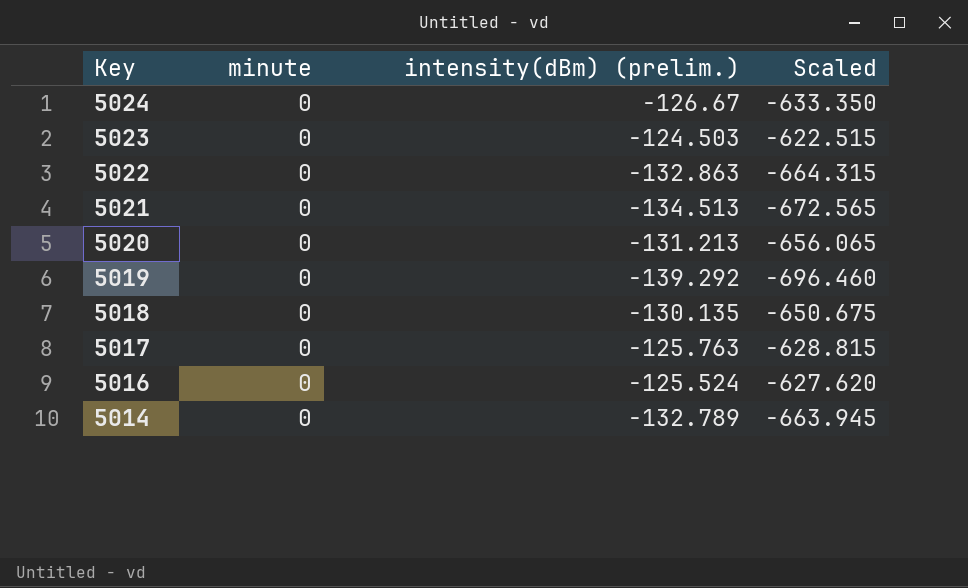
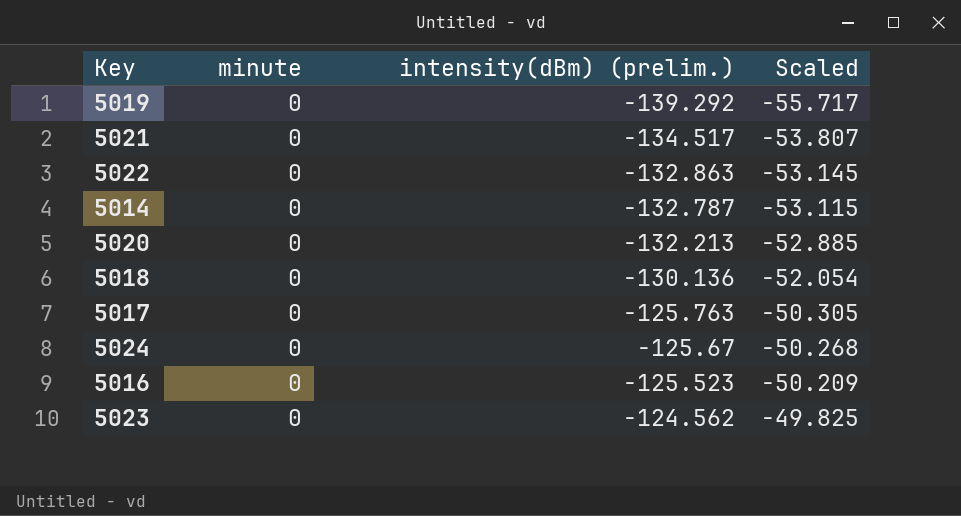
row order: Key descending -> intensity(dBm) (prelim.) ascending
column Scaled | formula: [intensity(dBm) (prelim.)] * 5 -> [intensity(dBm) (prelim.)] * 0.4
5021 | intensity(dBm) (prelim.): -134.513 -> -134.517
5014 | intensity(dBm) (prelim.): -132.789 -> -132.787
5020 | intensity(dBm) (prelim.): -131.213 -> -132.213
5018 | intensity(dBm) (prelim.): -130.135 -> -130.136
5024 | intensity(dBm) (prelim.): -126.67 -> -125.67
5016 | intensity(dBm) (prelim.): -125.524 -> -125.523
5023 | intensity(dBm) (prelim.): -124.503 -> -124.562

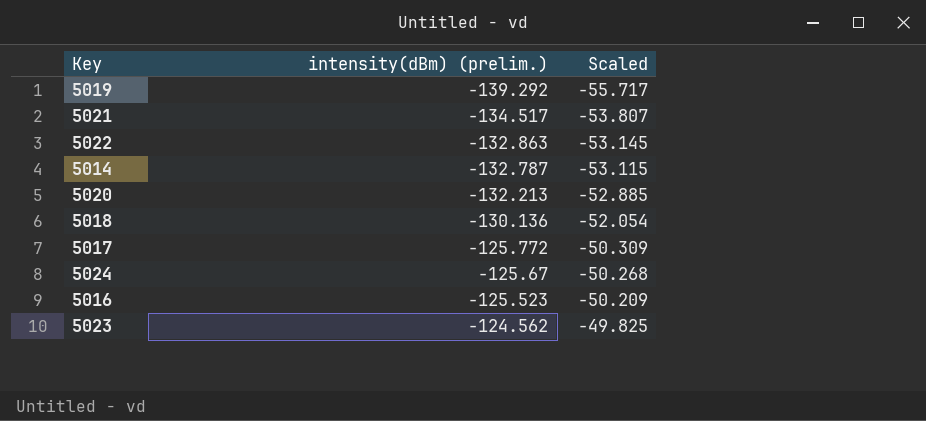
column minute | position: 2 -> none
5017 | intensity(dBm) (prelim.): -125.763 -> -125.772
5017 | Scaled: -50.305 -> -50.309

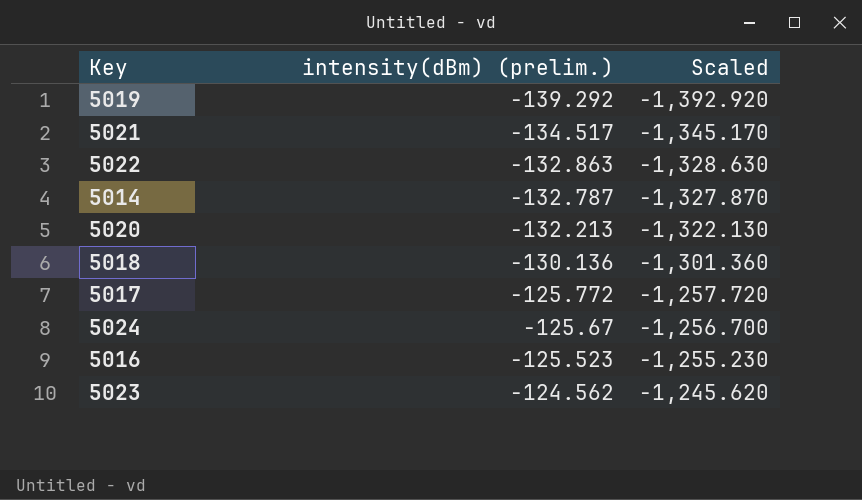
column Scaled | formula: [intensity(dBm) (prelim.)] * 0.4 -> [intensity(dBm) (prelim.)] * 10

